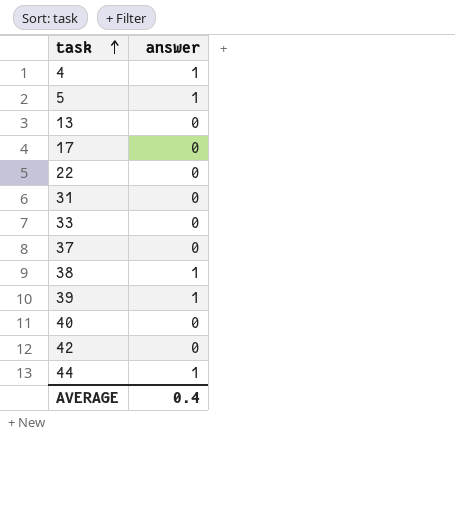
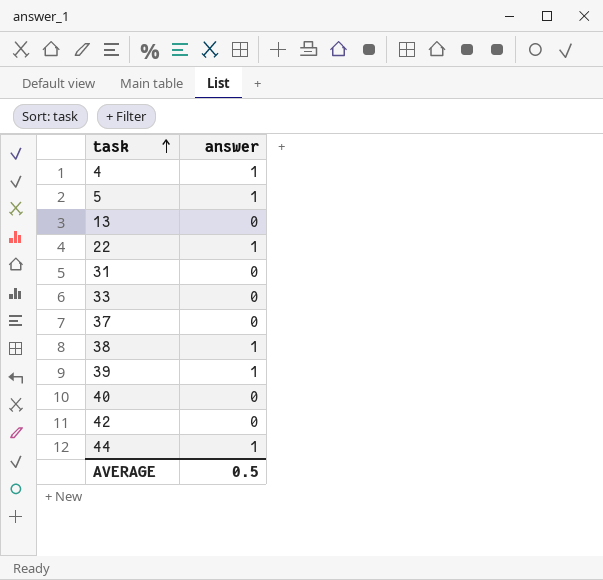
row 17: 0 -> none
22 | answer: 0 -> 1
AVERAGE | answer: 0.4 -> 0.5

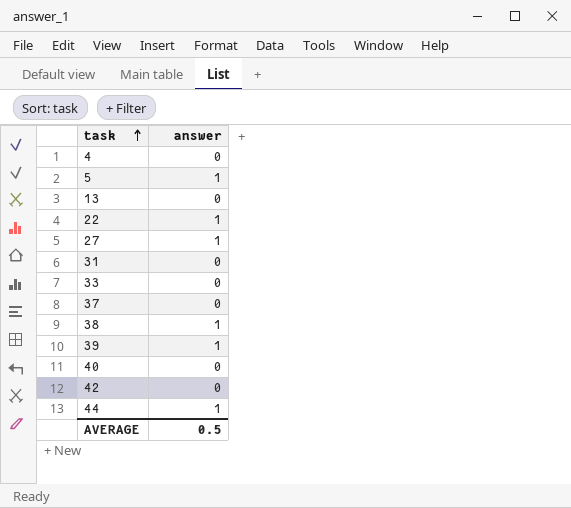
4 | answer: 1 -> 0
row 27: none -> 1

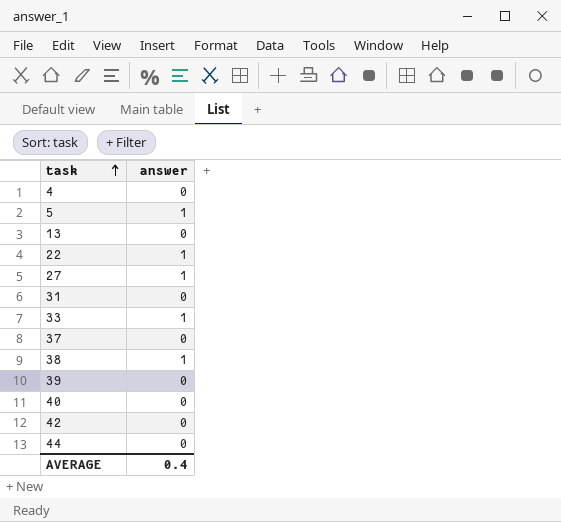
33 | answer: 0 -> 1
39 | answer: 1 -> 0
44 | answer: 1 -> 0
AVERAGE | answer: 0.5 -> 0.4

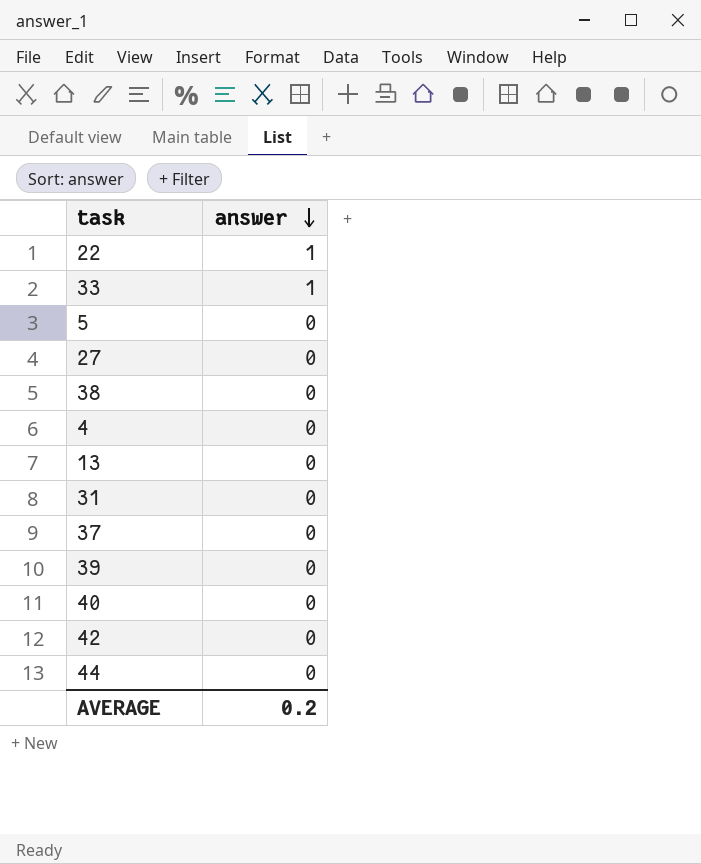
row order: task ascending -> answer descending
5 | answer: 1 -> 0
27 | answer: 1 -> 0
38 | answer: 1 -> 0
AVERAGE | answer: 0.4 -> 0.2

